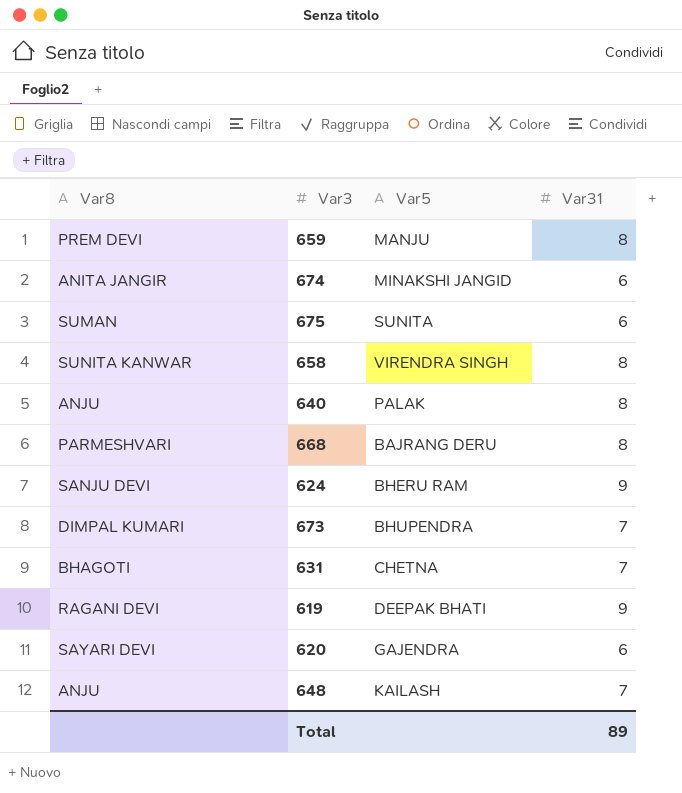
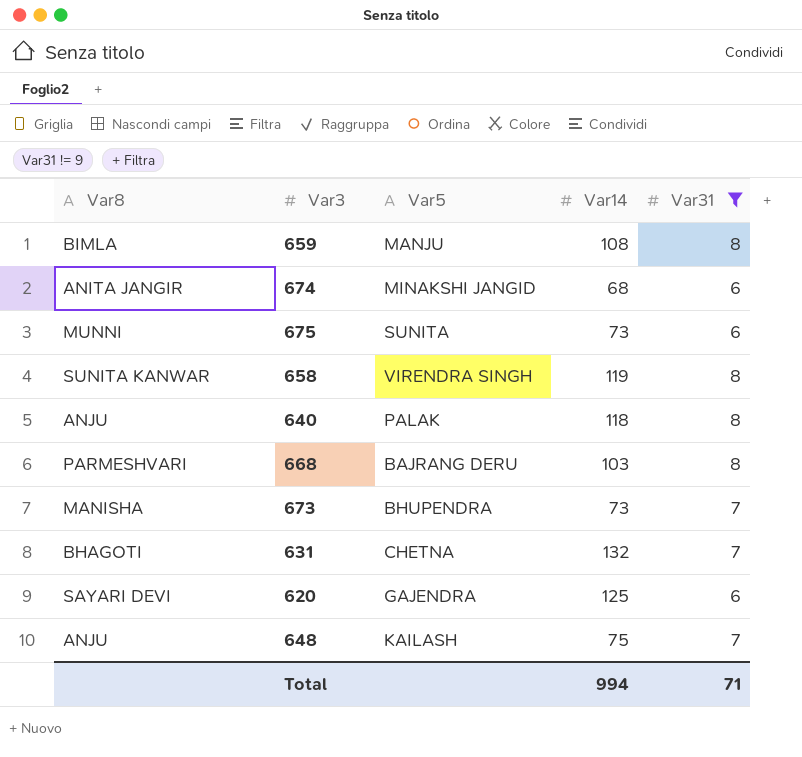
filter: none -> Var31 != 9
column Var14 | position: none -> 4
659 | Var8: PREM DEVI -> BIMLA
675 | Var8: SUMAN -> MUNNI
673 | Var8: DIMPAL KUMARI -> MANISHA
Total | Var31: 89 -> 71

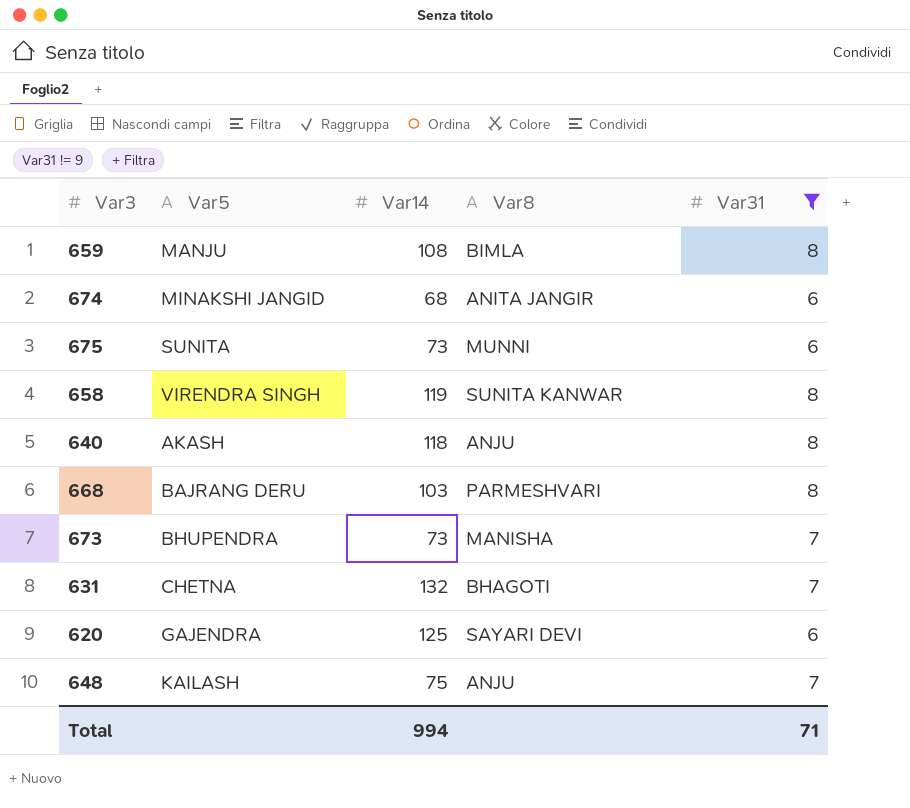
column Var8 | position: 1 -> 4
640 | Var5: PALAK -> AKASH

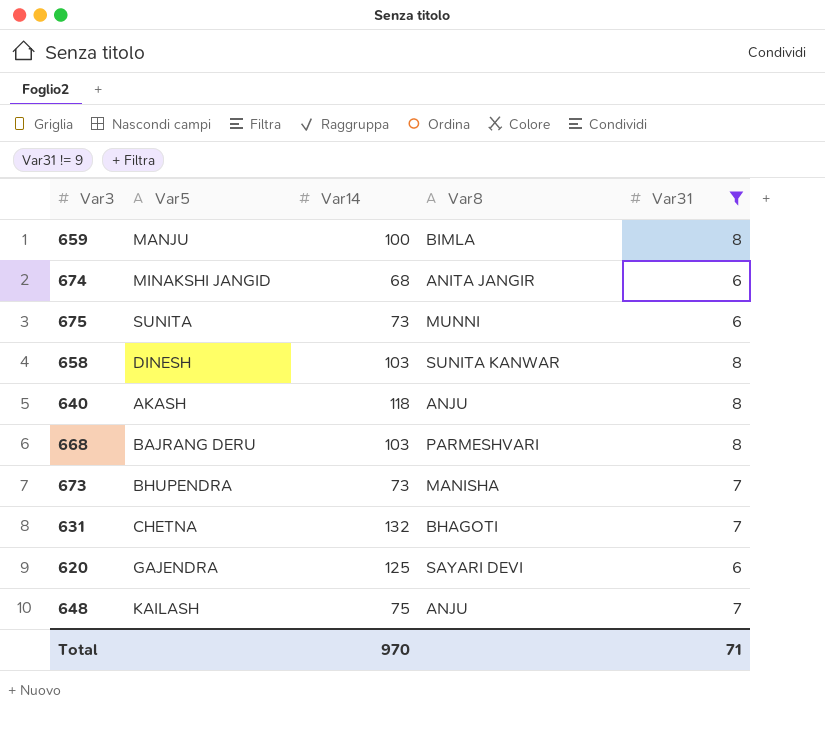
659 | Var14: 108 -> 100
658 | Var5: VIRENDRA SINGH -> DINESH
658 | Var14: 119 -> 103
Total | Var14: 994 -> 970

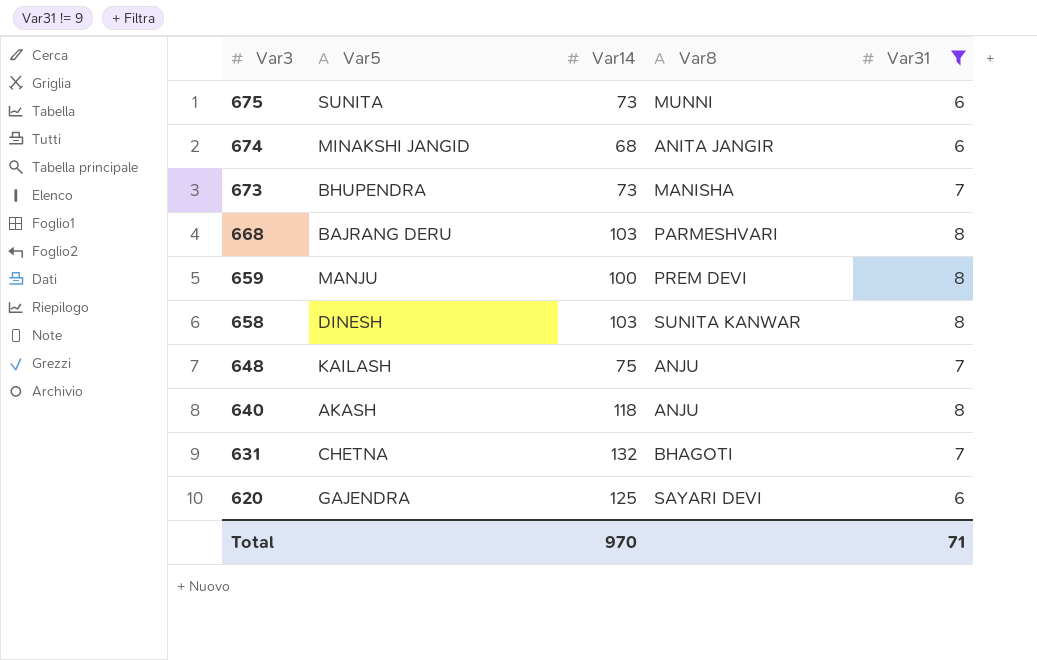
row order: none -> Var3 descending
659 | Var8: BIMLA -> PREM DEVI

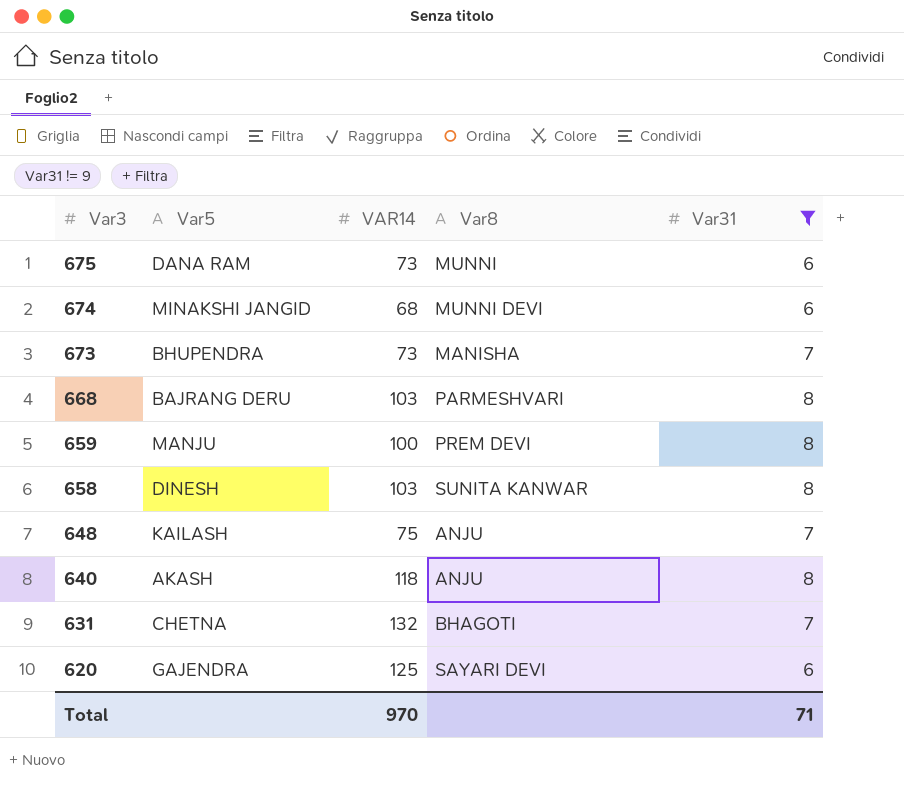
column name: Var14 -> VAR14
675 | Var5: SUNITA -> DANA RAM
674 | Var8: ANITA JANGIR -> MUNNI DEVI

